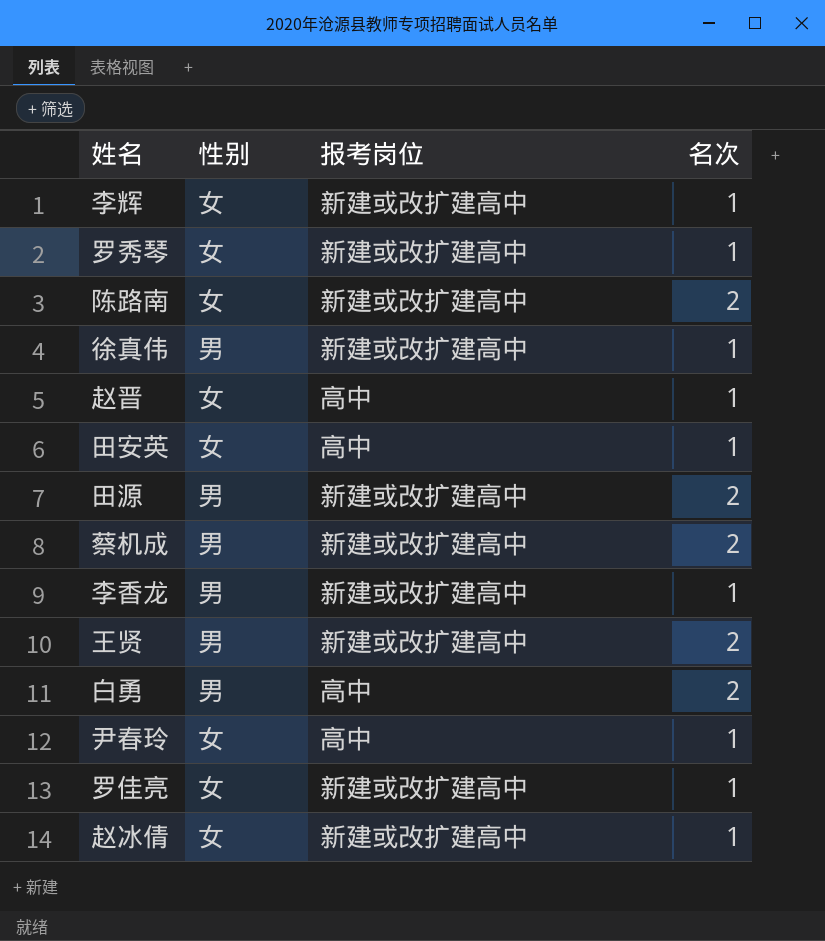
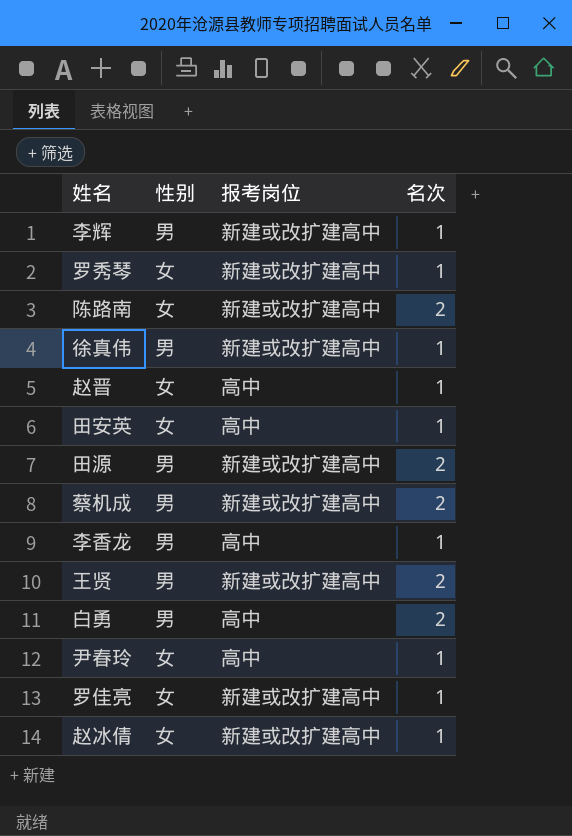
李辉 | 性别: 女 -> 男
李香龙 | 报考岗位: 新建或改扩建高中 -> 高中

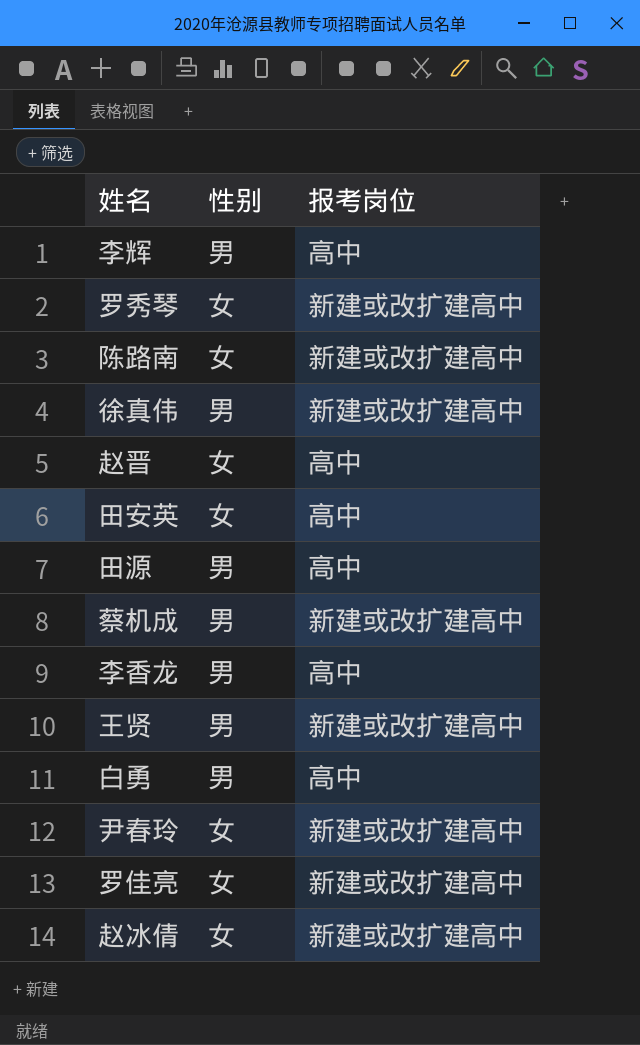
column 名次 | position: 4 -> none
李辉 | 报考岗位: 新建或改扩建高中 -> 高中
田源 | 报考岗位: 新建或改扩建高中 -> 高中
尹春玲 | 报考岗位: 高中 -> 新建或改扩建高中

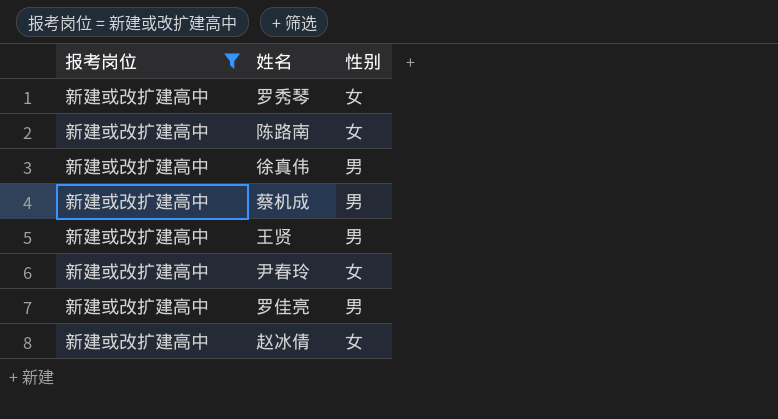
filter: none -> 报考岗位 = 新建或改扩建高中
column 报考岗位 | position: 3 -> 1
罗佳亮 | 性别: 女 -> 男

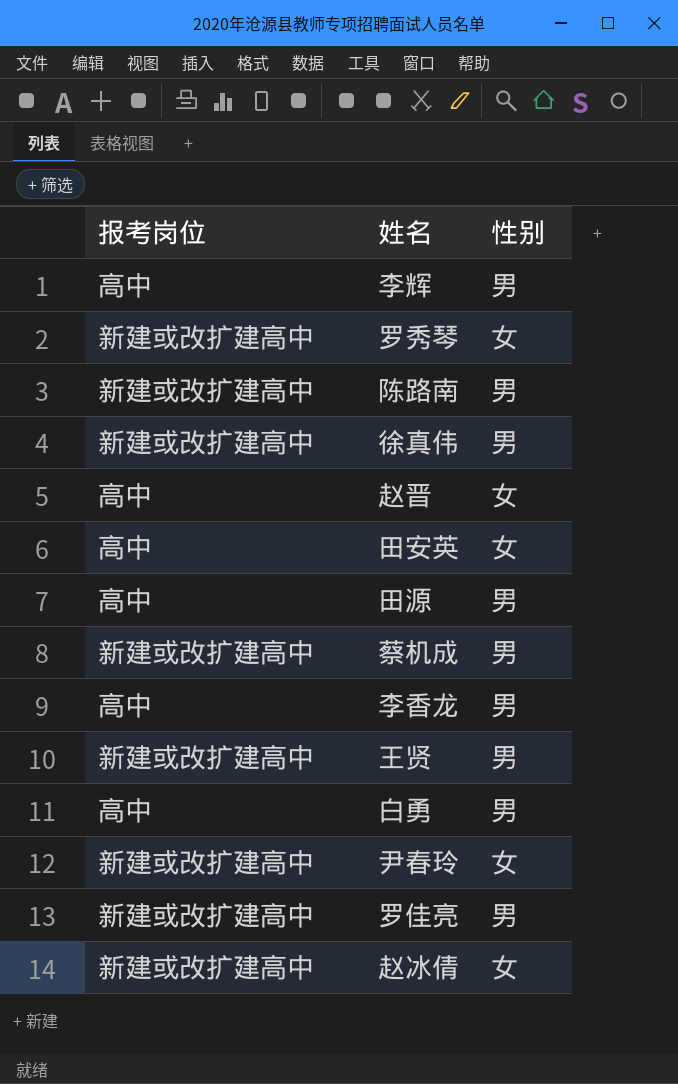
filter: 报考岗位 = 新建或改扩建高中 -> none
陈路南 | 性别: 女 -> 男

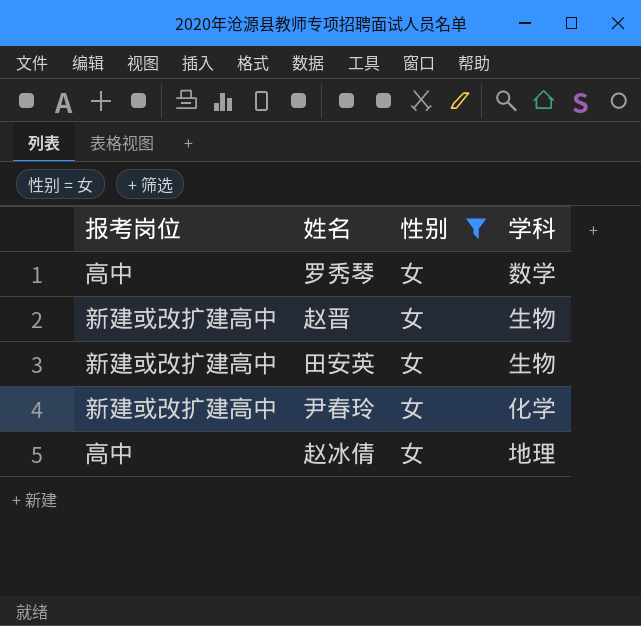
filter: none -> 性别 = 女
column 学科 | position: none -> 4
罗秀琴 | 报考岗位: 新建或改扩建高中 -> 高中
赵晋 | 报考岗位: 高中 -> 新建或改扩建高中
田安英 | 报考岗位: 高中 -> 新建或改扩建高中
赵冰倩 | 报考岗位: 新建或改扩建高中 -> 高中

